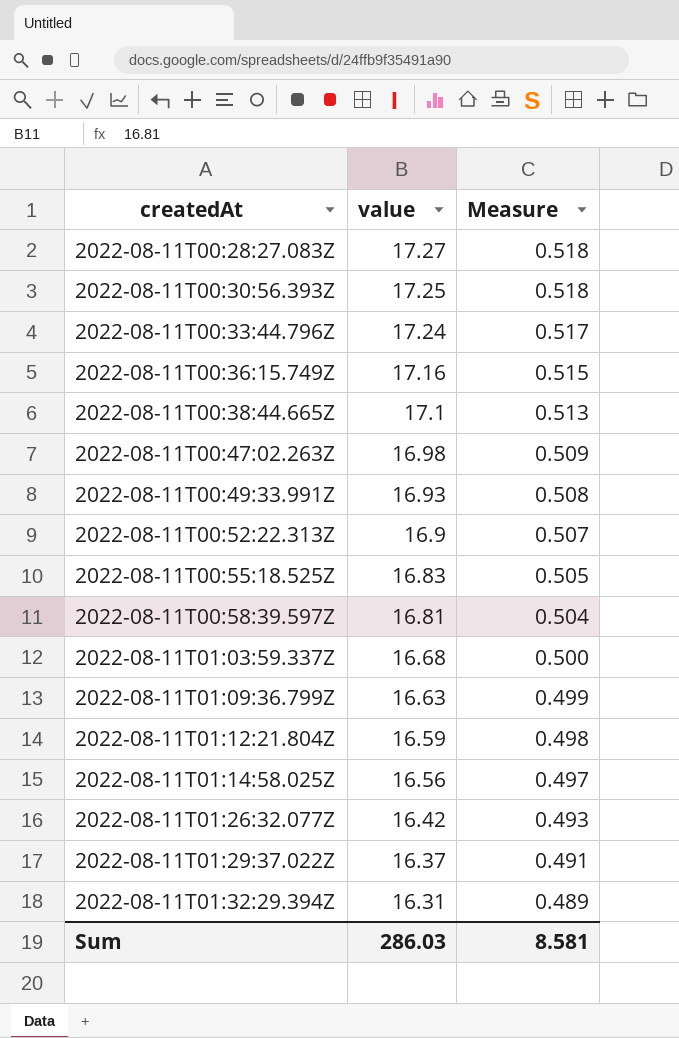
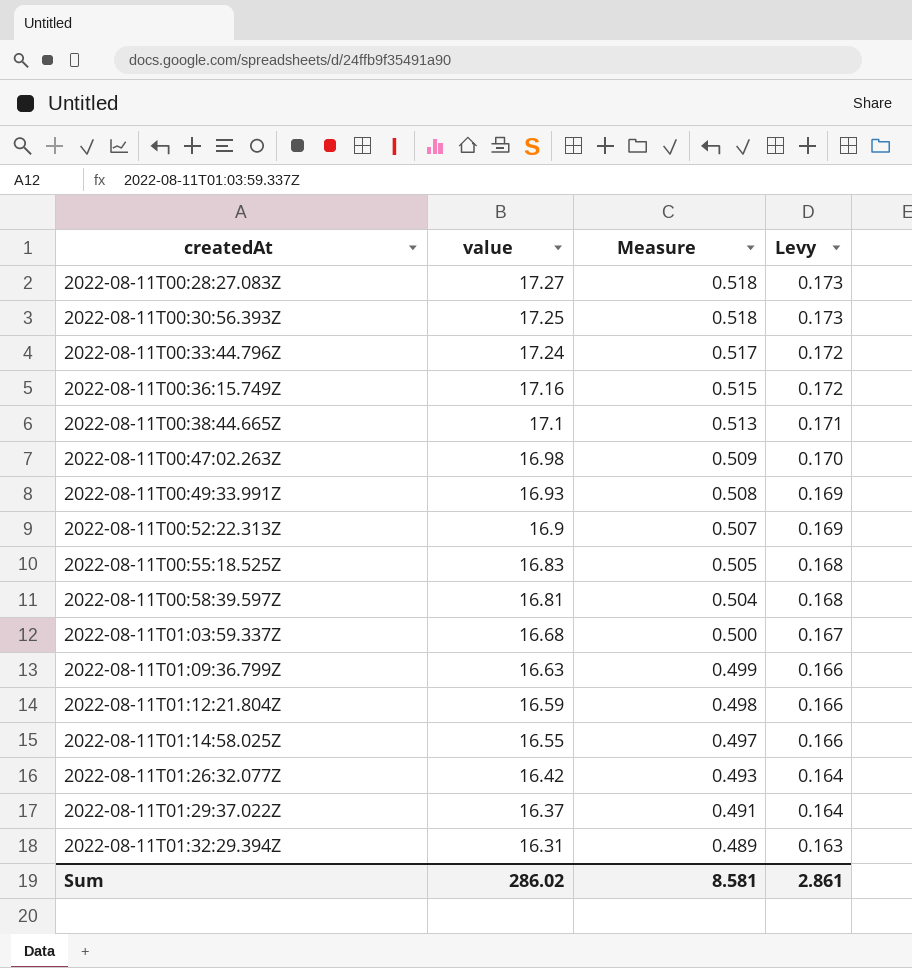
column Levy | formula: none -> [value] * 0.01
2022-08-11T01:14:58.025Z | value: 16.56 -> 16.55
Sum | value: 286.03 -> 286.02

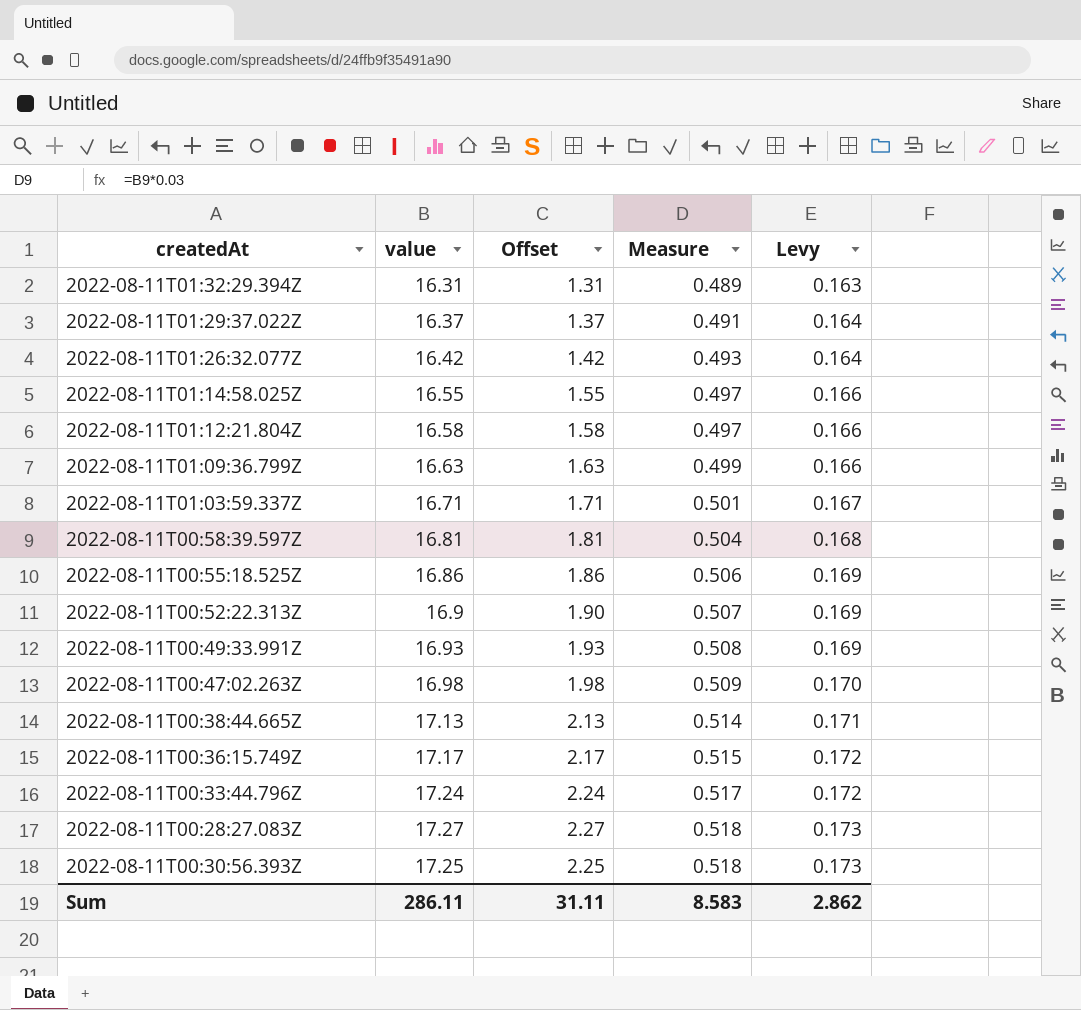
row order: createdAt ascending -> Measure ascending
column Offset | formula: none -> [value] - 15
2022-08-11T01:12:21.804Z | value: 16.59 -> 16.58
2022-08-11T01:12:21.804Z | Measure: 0.498 -> 0.497
2022-08-11T01:03:59.337Z | value: 16.68 -> 16.71
2022-08-11T01:03:59.337Z | Measure: 0.500 -> 0.501
2022-08-11T00:55:18.525Z | value: 16.83 -> 16.86
2022-08-11T00:55:18.525Z | Measure: 0.505 -> 0.506
2022-08-11T00:55:18.525Z | Levy: 0.168 -> 0.169
2022-08-11T00:38:44.665Z | value: 17.1 -> 17.13
2022-08-11T00:38:44.665Z | Measure: 0.513 -> 0.514
2022-08-11T00:36:15.749Z | value: 17.16 -> 17.17
Sum | value: 286.02 -> 286.11
Sum | Measure: 8.581 -> 8.583
Sum | Levy: 2.861 -> 2.862

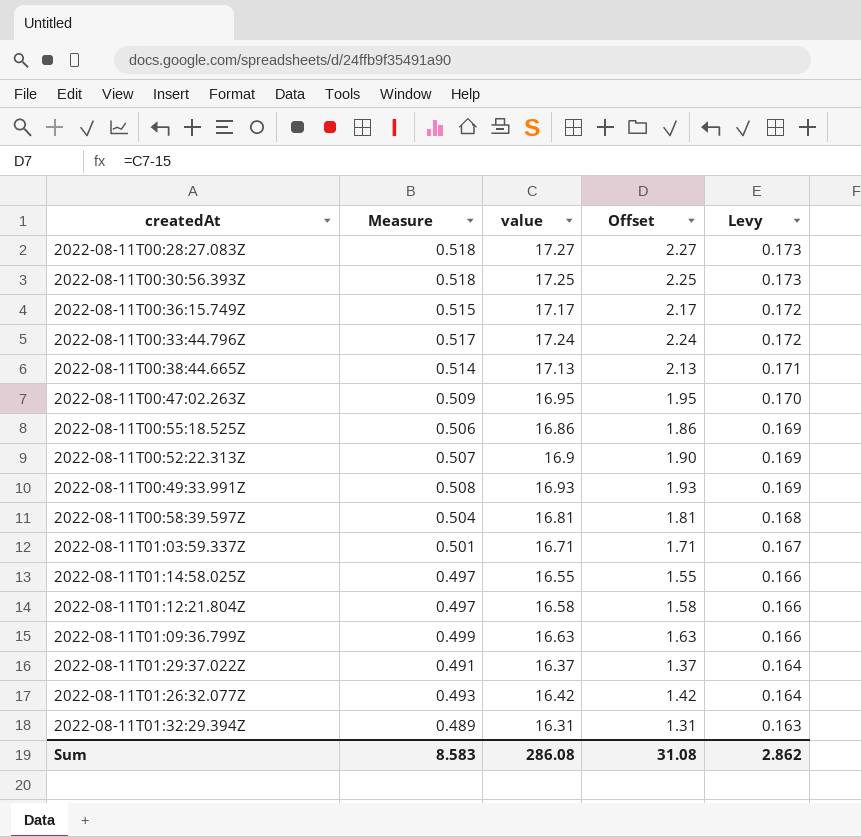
row order: Measure ascending -> Levy descending
column Measure | position: 4 -> 2
2022-08-11T00:47:02.263Z | value: 16.98 -> 16.95
2022-08-11T00:47:02.263Z | Offset: 1.98 -> 1.95
Sum | value: 286.11 -> 286.08
Sum | Offset: 31.11 -> 31.08

